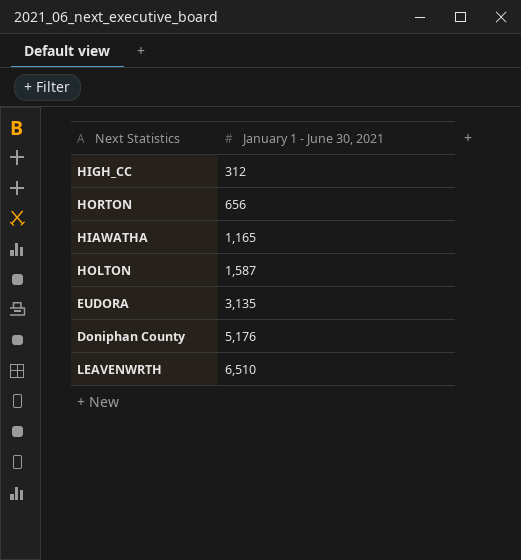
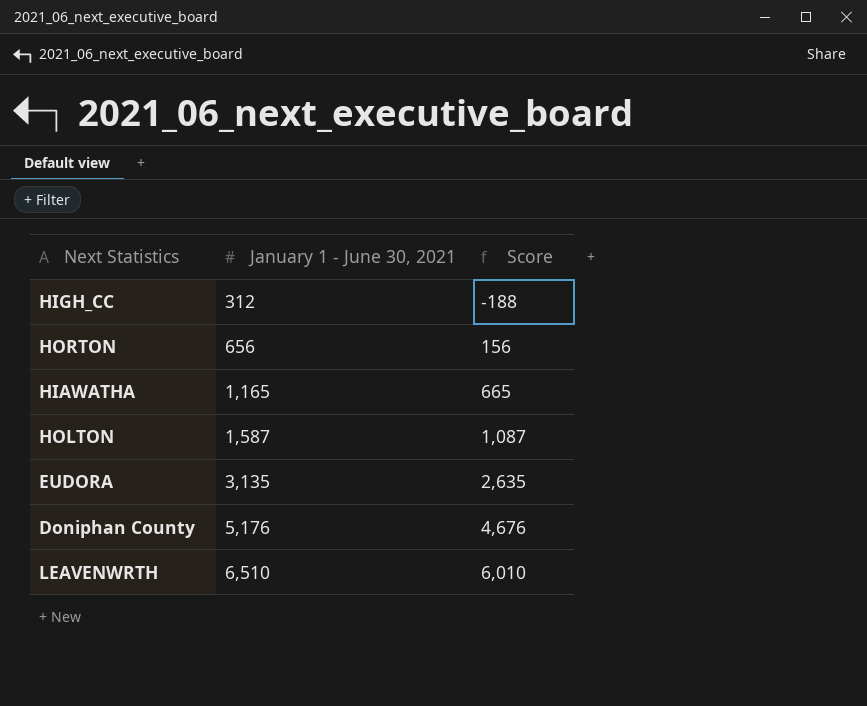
column Score | formula: none -> [January 1 - June 30, 2021] - 500

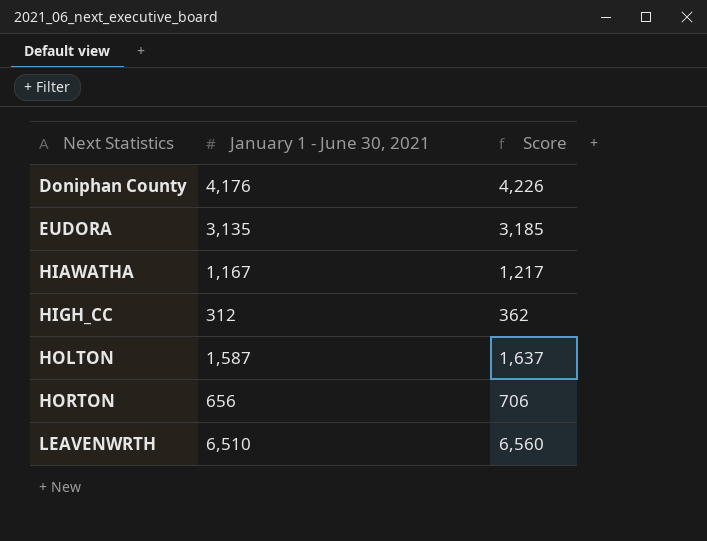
row order: January 1 - June 30, 2021 ascending -> Next Statistics ascending
column Score | formula: [January 1 - June 30, 2021] - 500 -> [January 1 - June 30, 2021] + 50
Doniphan County | January 1 - June 30, 2021: 5,176 -> 4,176
HIAWATHA | January 1 - June 30, 2021: 1,165 -> 1,167

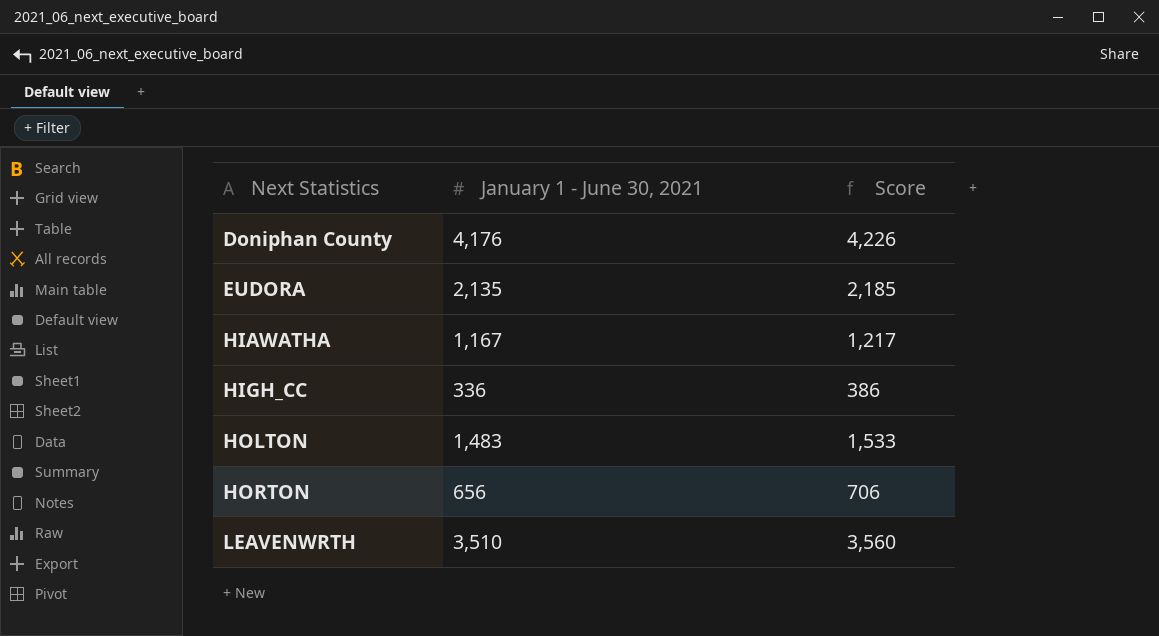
EUDORA | January 1 - June 30, 2021: 3,135 -> 2,135
EUDORA | Score: 3,185 -> 2,185
HIGH_CC | January 1 - June 30, 2021: 312 -> 336
HIGH_CC | Score: 362 -> 386
HOLTON | January 1 - June 30, 2021: 1,587 -> 1,483
HOLTON | Score: 1,637 -> 1,533
LEAVENWRTH | January 1 - June 30, 2021: 6,510 -> 3,510
LEAVENWRTH | Score: 6,560 -> 3,560

